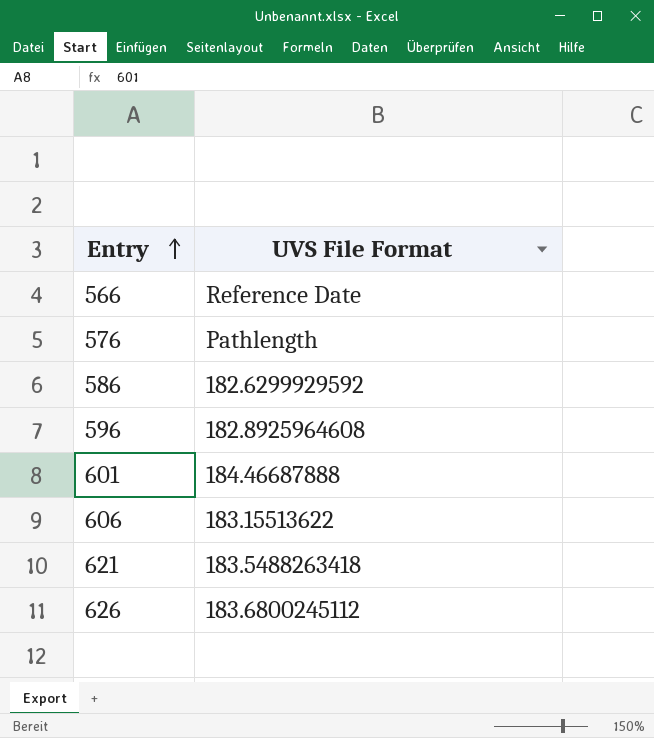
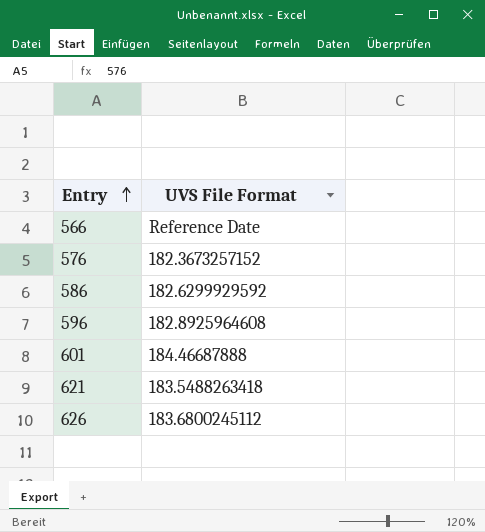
row 606: 183.15513622 -> none
576 | UVS File Format: Pathlength -> 182.3673257152

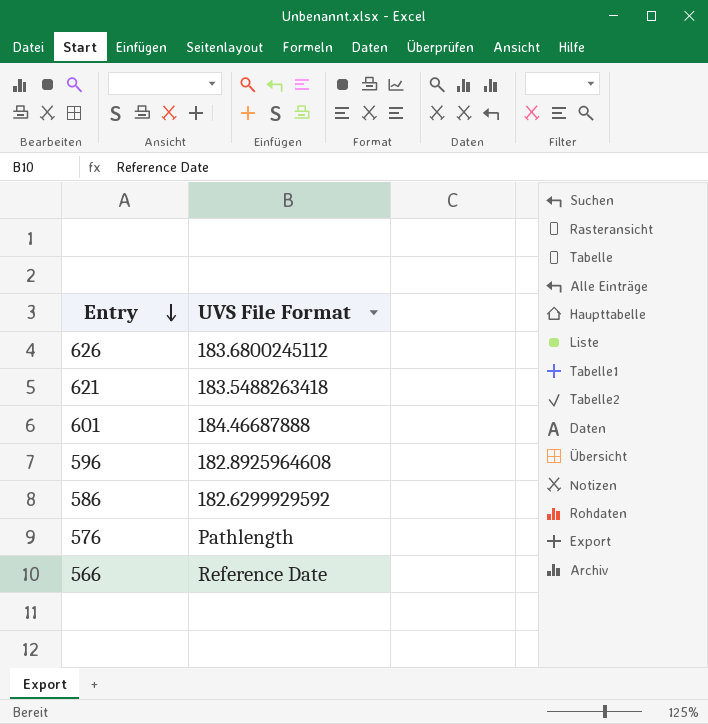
row order: Entry ascending -> Entry descending
576 | UVS File Format: 182.3673257152 -> Pathlength

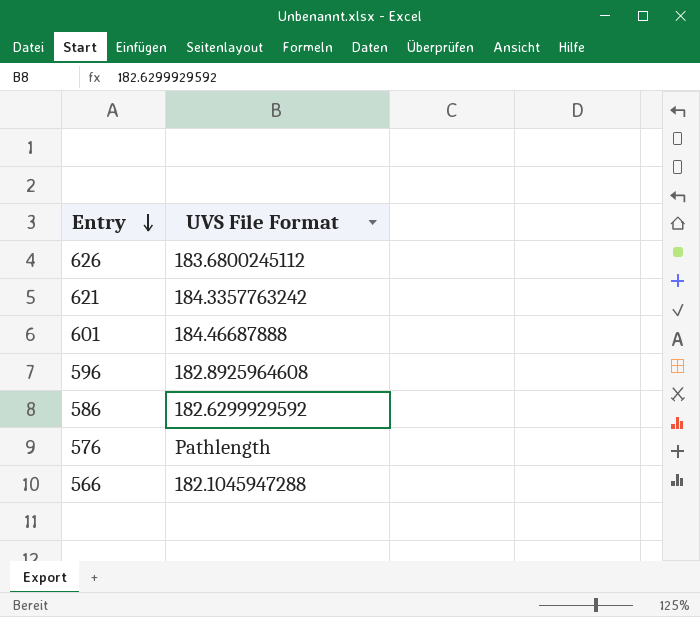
621 | UVS File Format: 183.5488263418 -> 184.3357763242
566 | UVS File Format: Reference Date -> 182.1045947288

